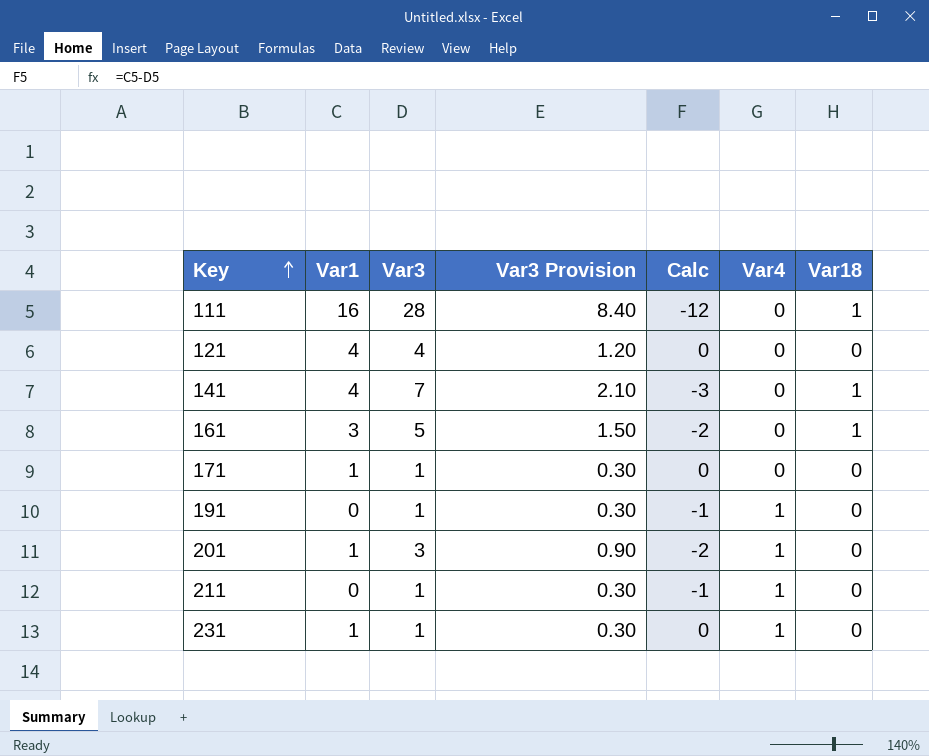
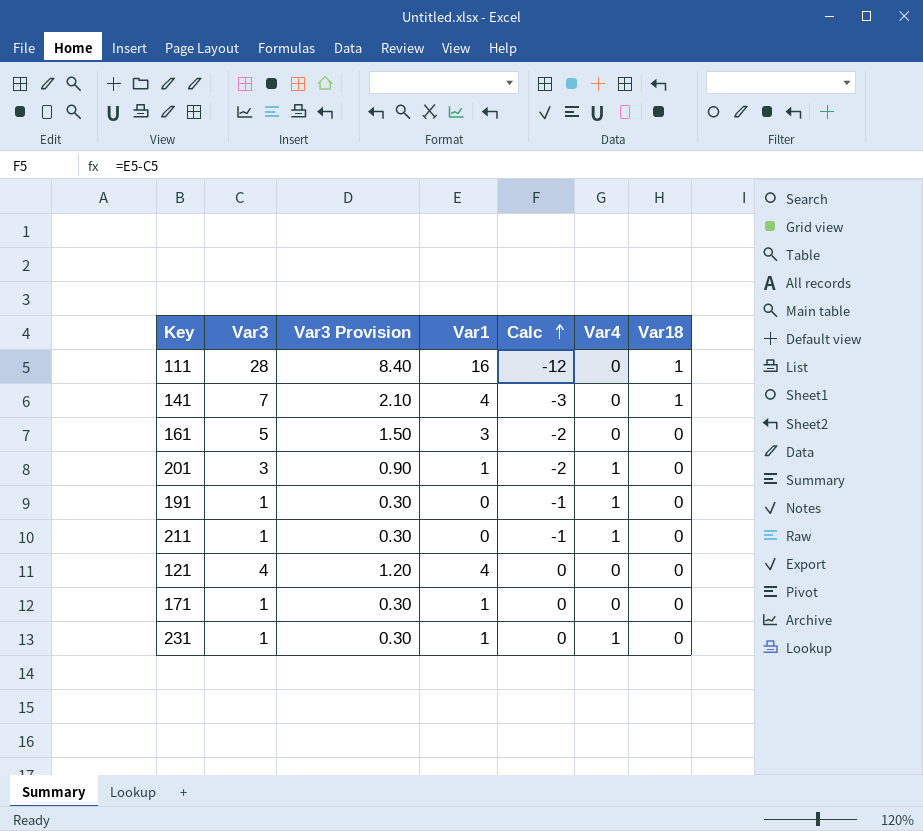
row order: Key ascending -> Calc ascending
column Var1 | position: 2 -> 4
161 | Var18: 1 -> 0

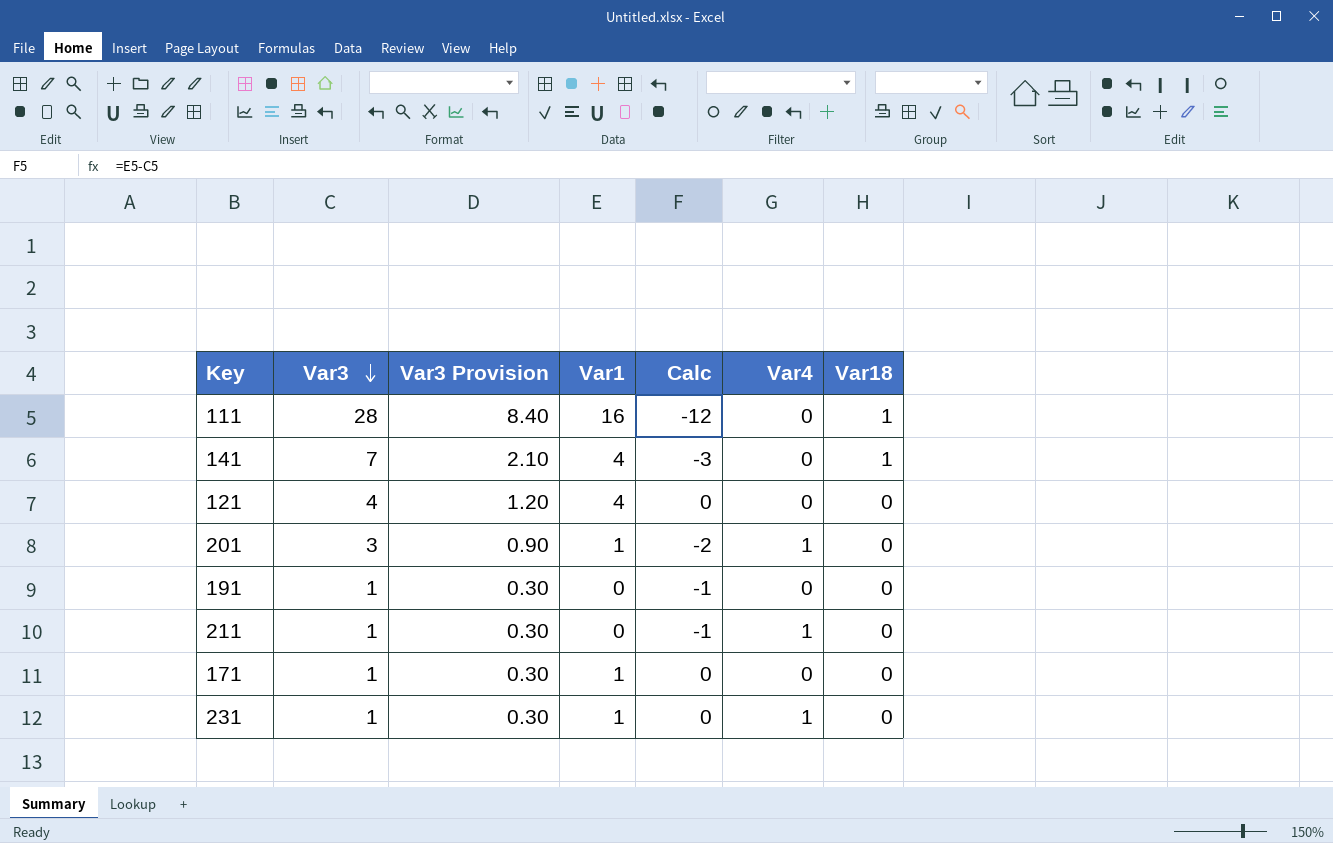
row order: Calc ascending -> Var3 descending
row 161: 5 | 1.50 | 3 | -2 | 0 | 0 -> none
191 | Var4: 1 -> 0

